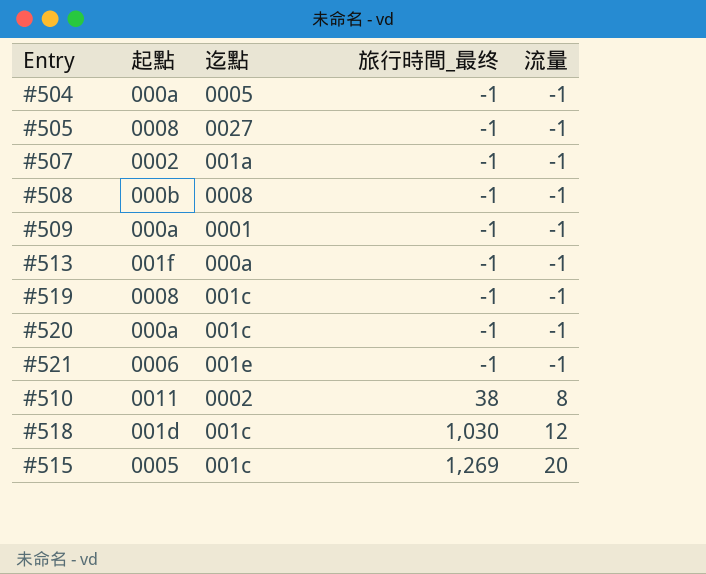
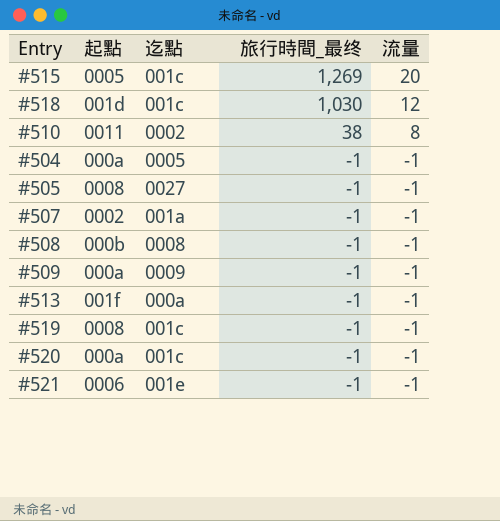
row order: 旅行時間_最终 ascending -> 旅行時間_最终 descending
#509 | 迄點: 0001 -> 0009

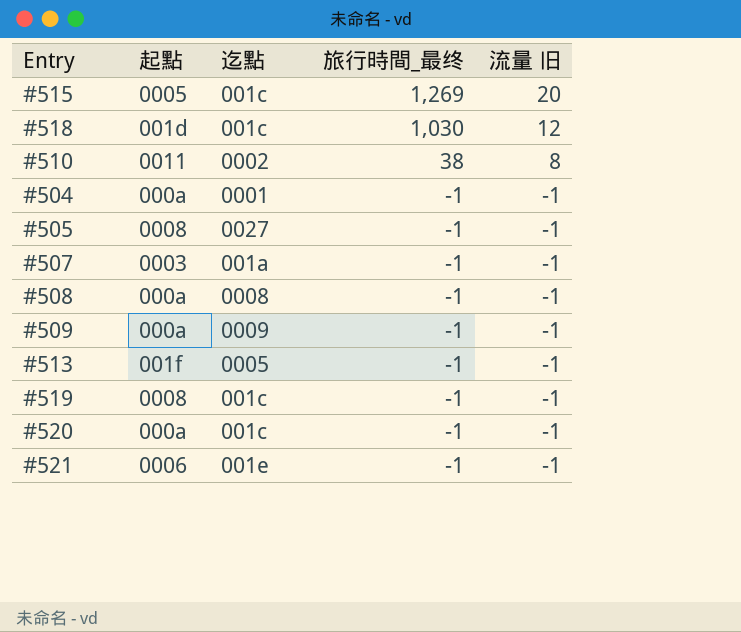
column name: 流量 -> 流量 旧
#504 | 迄點: 0005 -> 0001
#507 | 起點: 0002 -> 0003
#508 | 起點: 000b -> 000a
#513 | 迄點: 000a -> 0005

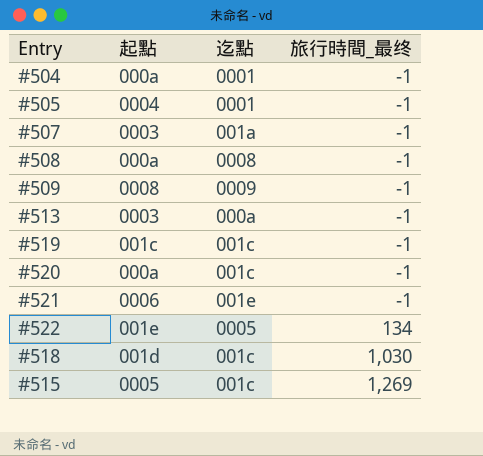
row order: 旅行時間_最终 descending -> 旅行時間_最终 ascending
column 流量 旧 | position: 5 -> none
row #510: 0011 | 0002 | 38 | 8 -> none
#505 | 起點: 0008 -> 0004
#505 | 迄點: 0027 -> 0001
#509 | 起點: 000a -> 0008
#513 | 起點: 001f -> 0003
#513 | 迄點: 0005 -> 000a
#519 | 起點: 0008 -> 001c
row #522: none -> 001e | 0005 | 134

